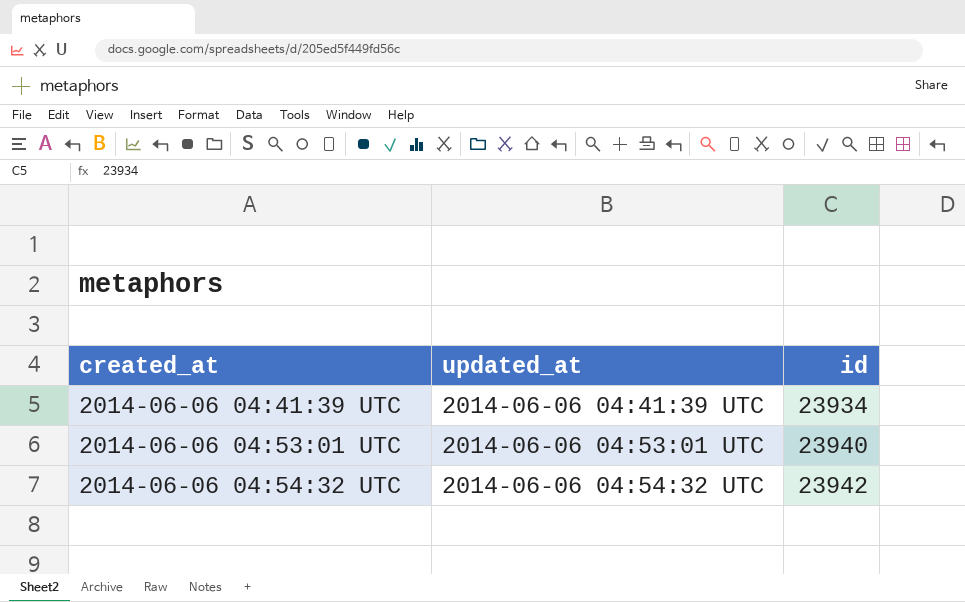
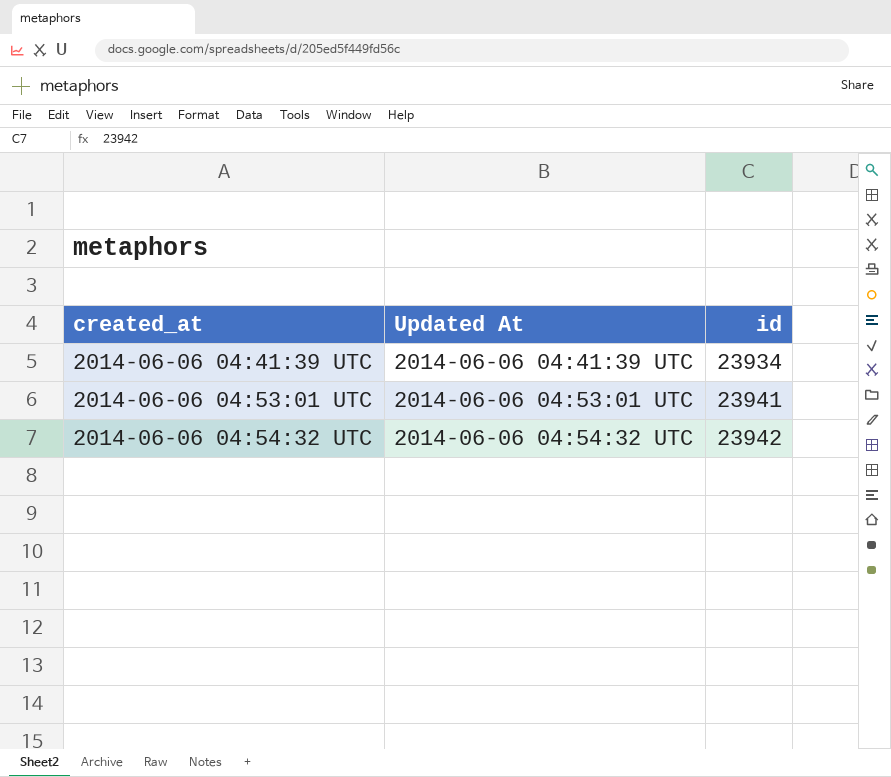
column name: updated_at -> Updated At
2014-06-06 04:53:01 UTC | id: 23940 -> 23941

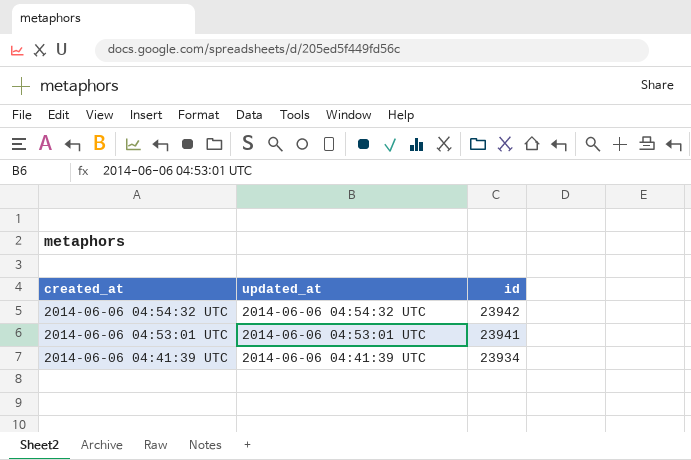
row order: created_at ascending -> created_at descending
column name: Updated At -> updated_at

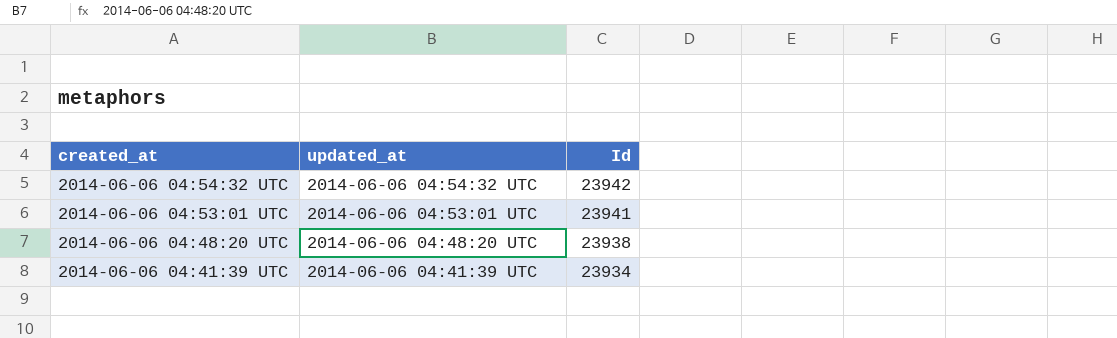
column name: id -> Id
row 2014-06-06 04:48:20 UTC: none -> 2014-06-06 04:48:20 UTC | 23938

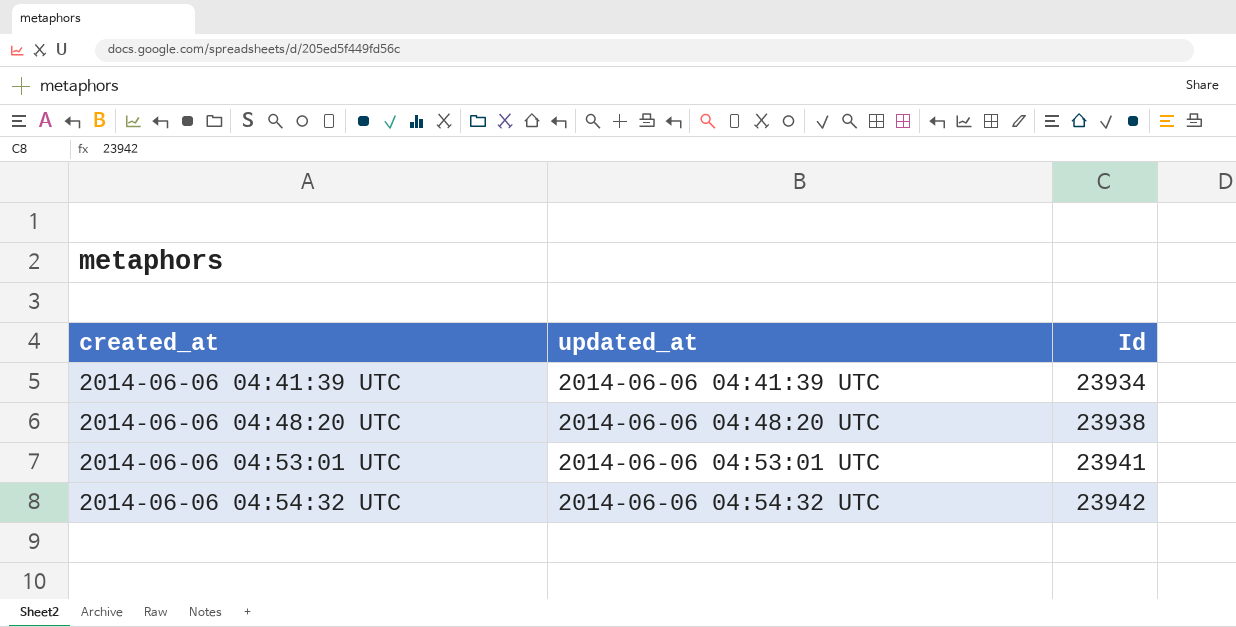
row order: created_at descending -> created_at ascending

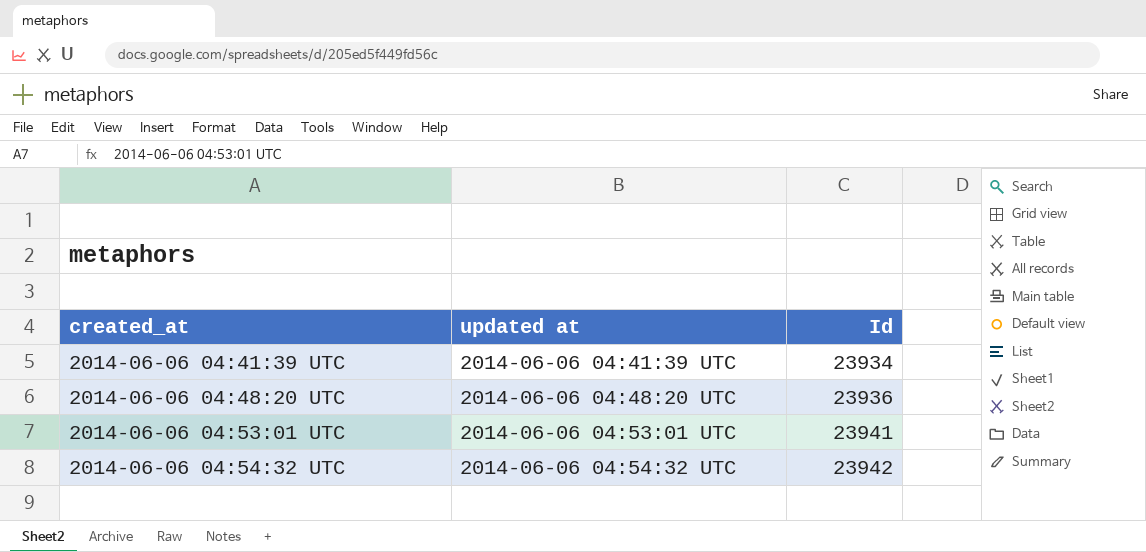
column name: updated_at -> updated at
2014-06-06 04:48:20 UTC | Id: 23938 -> 23936

